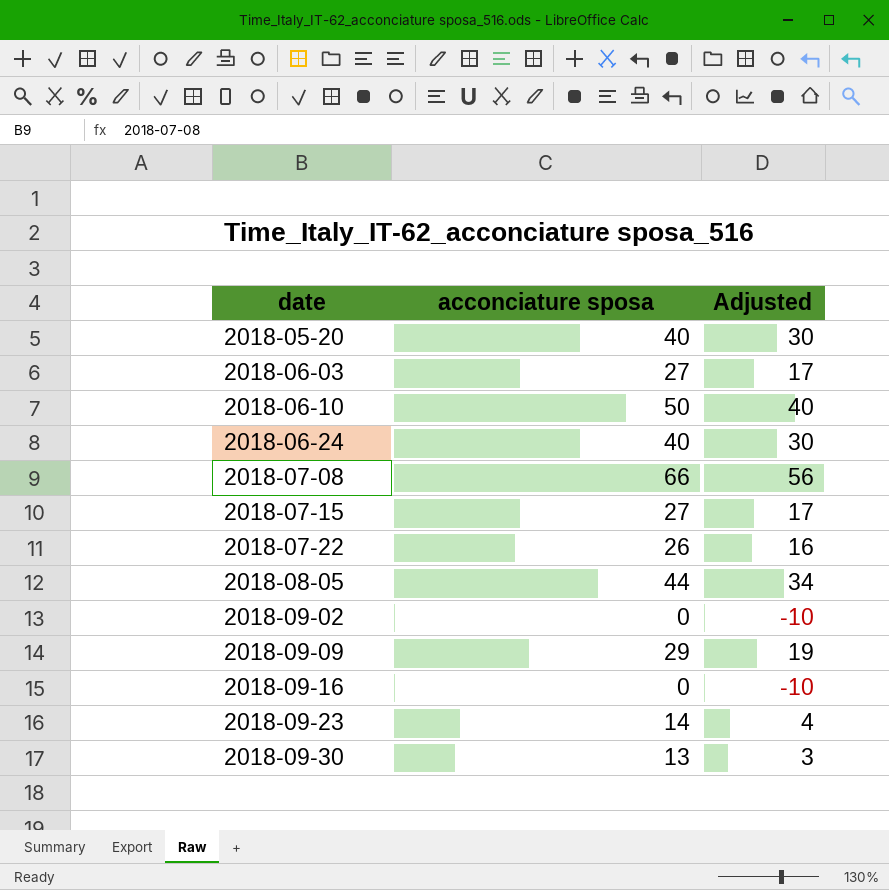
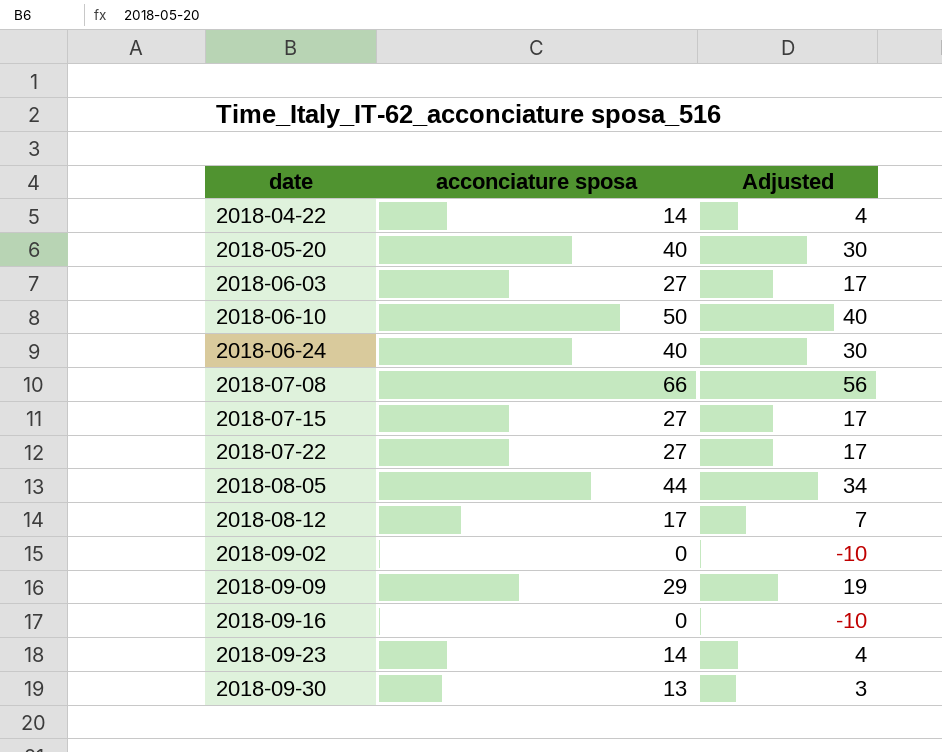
row 2018-04-22: none -> 14 | 4
2018-07-22 | acconciature sposa: 26 -> 27
2018-07-22 | Adjusted: 16 -> 17
row 2018-08-12: none -> 17 | 7

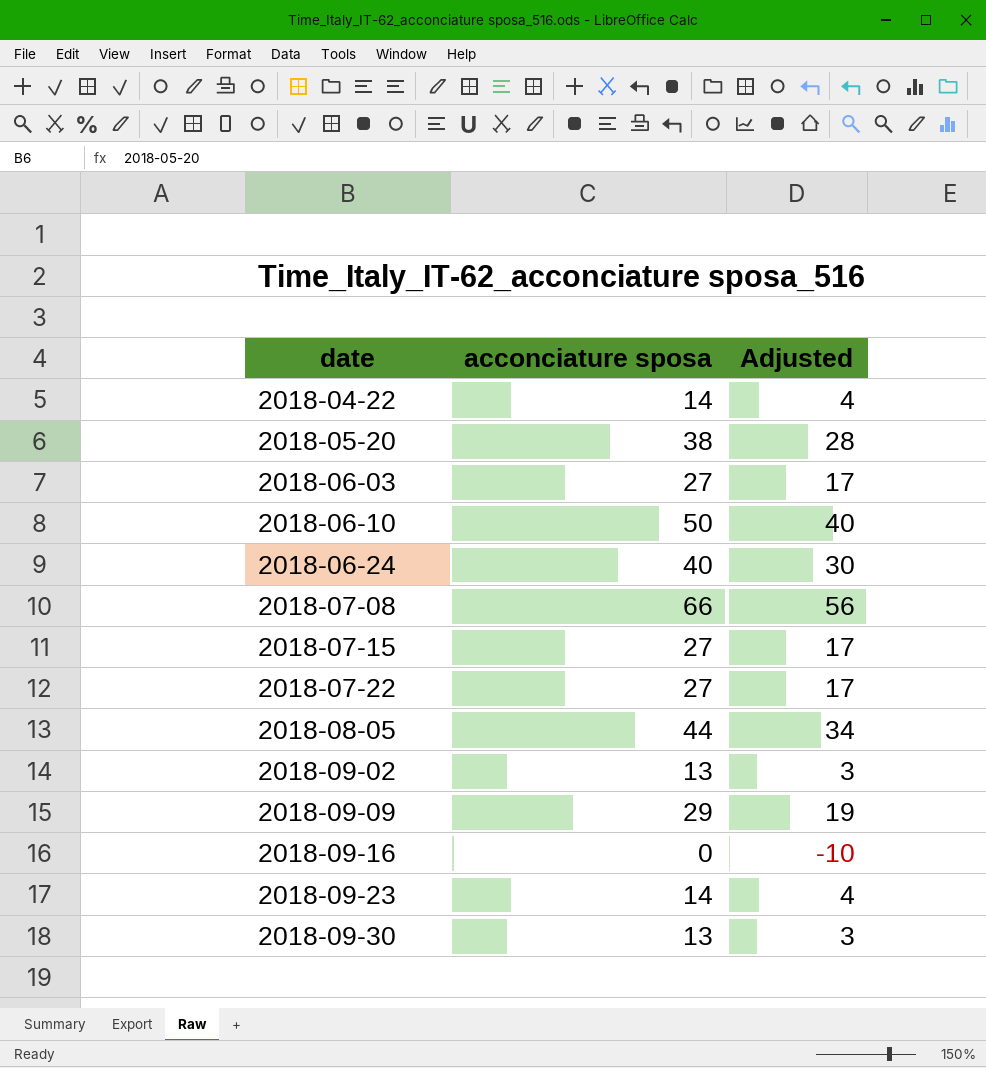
row 2018-08-12: 17 | 7 -> none
2018-05-20 | acconciature sposa: 40 -> 38
2018-05-20 | Adjusted: 30 -> 28
2018-09-02 | acconciature sposa: 0 -> 13
2018-09-02 | Adjusted: -10 -> 3

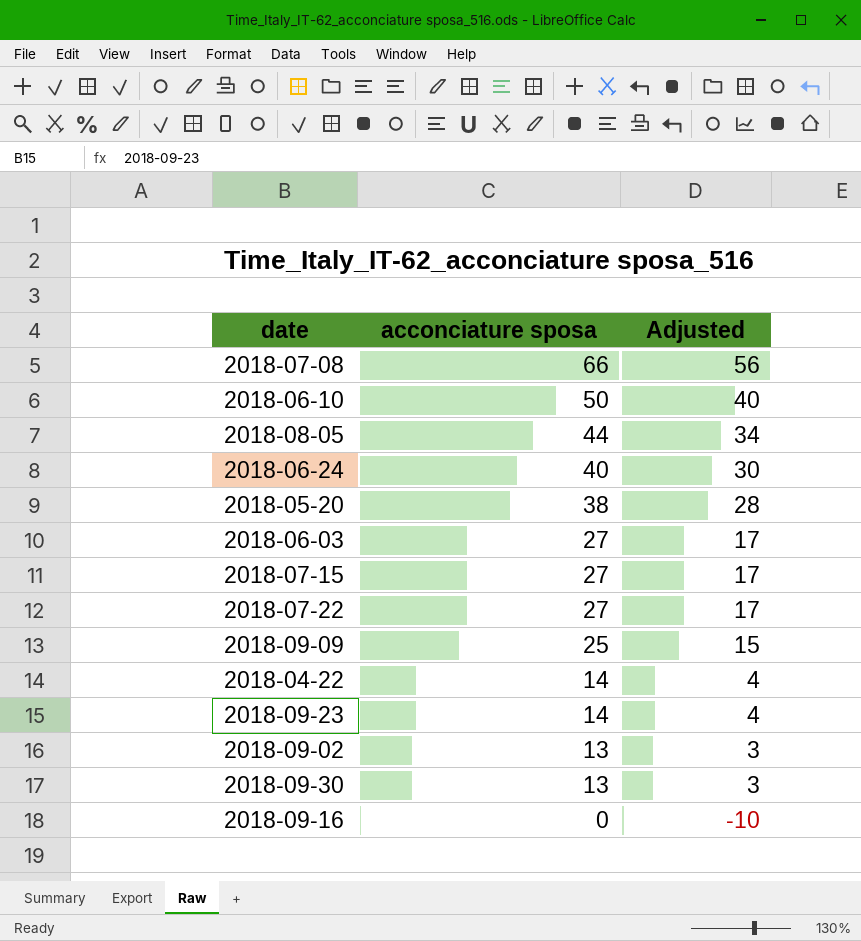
row order: date ascending -> acconciature sposa descending
2018-09-09 | acconciature sposa: 29 -> 25
2018-09-09 | Adjusted: 19 -> 15

